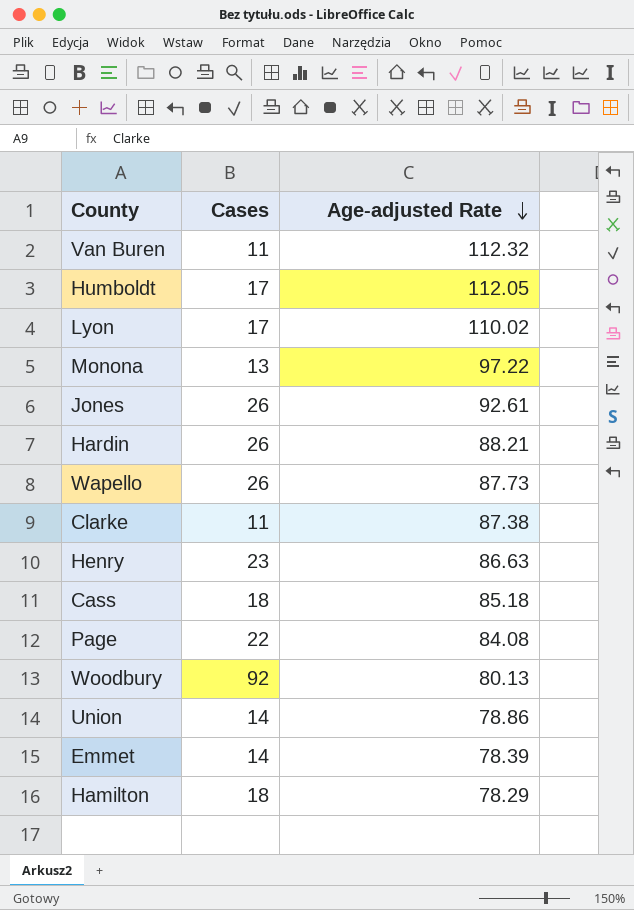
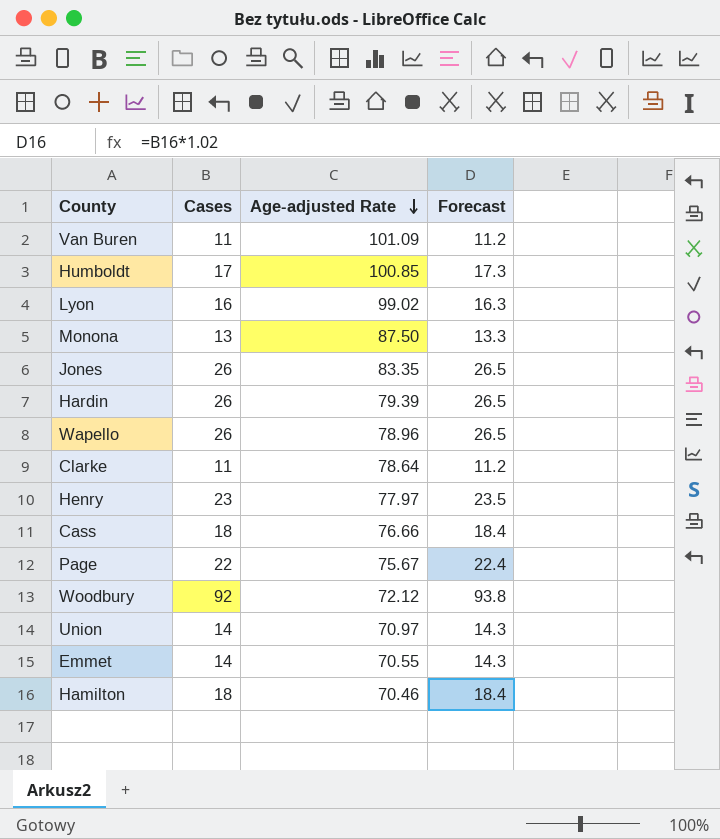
column Forecast | formula: none -> [Cases] * 1.02
Van Buren | Age-adjusted Rate: 112.32 -> 101.09
Humboldt | Age-adjusted Rate: 112.05 -> 100.85
Lyon | Cases: 17 -> 16
Lyon | Age-adjusted Rate: 110.02 -> 99.02
Monona | Age-adjusted Rate: 97.22 -> 87.50
Jones | Age-adjusted Rate: 92.61 -> 83.35
Hardin | Age-adjusted Rate: 88.21 -> 79.39
Wapello | Age-adjusted Rate: 87.73 -> 78.96
Clarke | Age-adjusted Rate: 87.38 -> 78.64
Henry | Age-adjusted Rate: 86.63 -> 77.97
Cass | Age-adjusted Rate: 85.18 -> 76.66
Page | Age-adjusted Rate: 84.08 -> 75.67
Woodbury | Age-adjusted Rate: 80.13 -> 72.12
Union | Age-adjusted Rate: 78.86 -> 70.97
Emmet | Age-adjusted Rate: 78.39 -> 70.55
Hamilton | Age-adjusted Rate: 78.29 -> 70.46

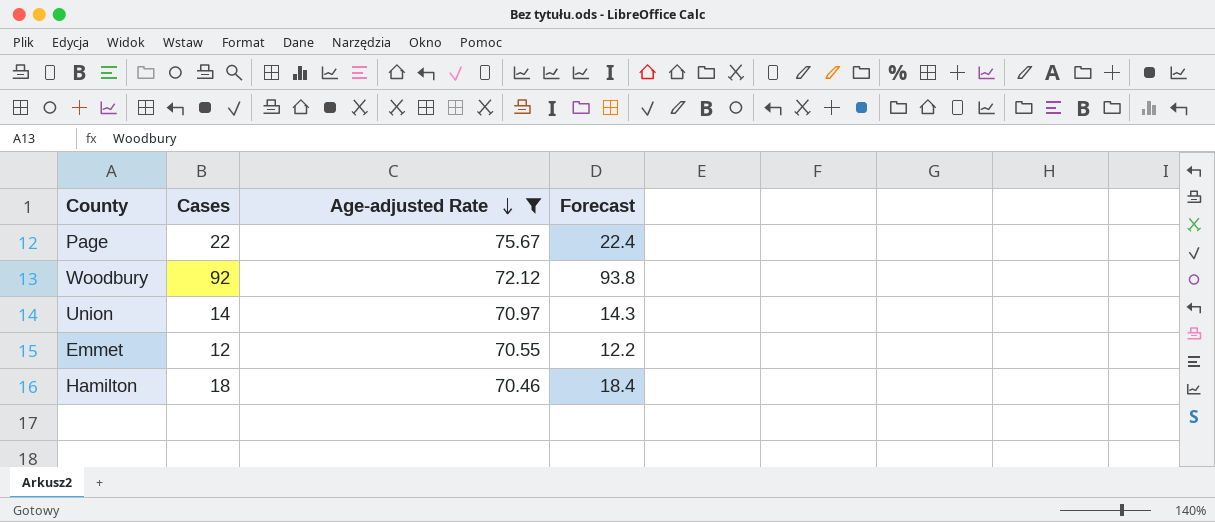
filter: none -> Age-adjusted Rate <= 75.67
Emmet | Cases: 14 -> 12
Emmet | Forecast: 14.3 -> 12.2

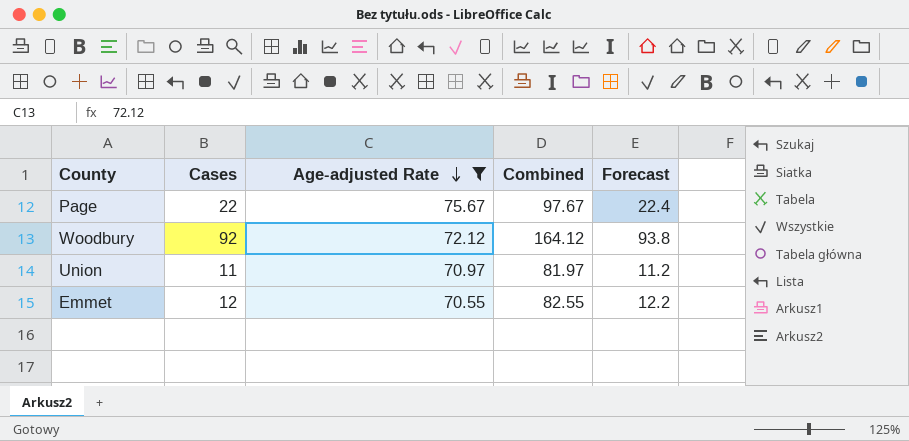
column Combined | formula: none -> [Cases] + [Age-adjusted Rate]
row Hamilton: 18 | 70.46 | 18.4 -> none
Union | Cases: 14 -> 11
Union | Forecast: 14.3 -> 11.2

